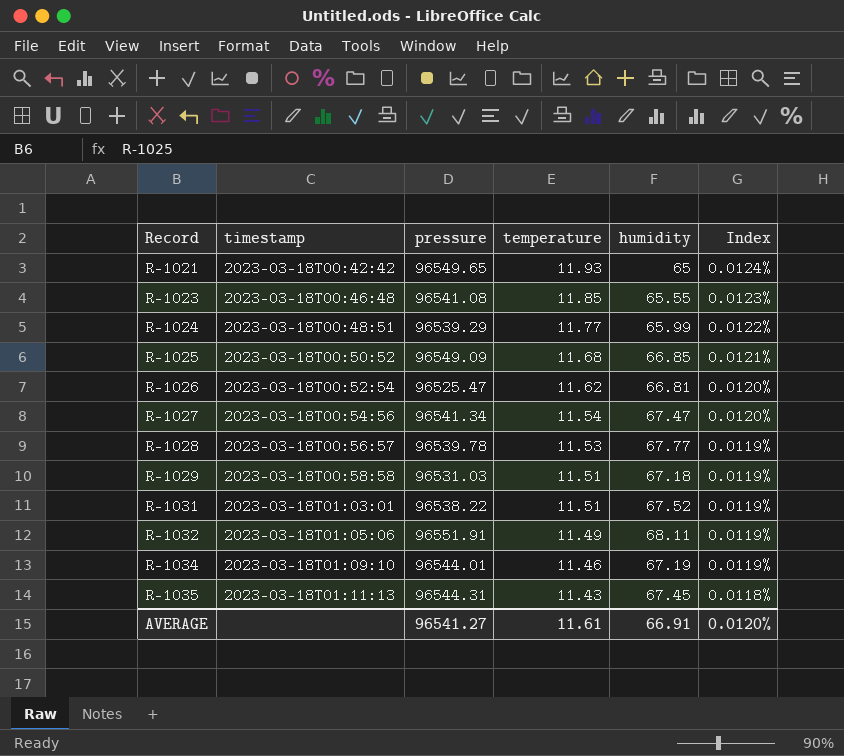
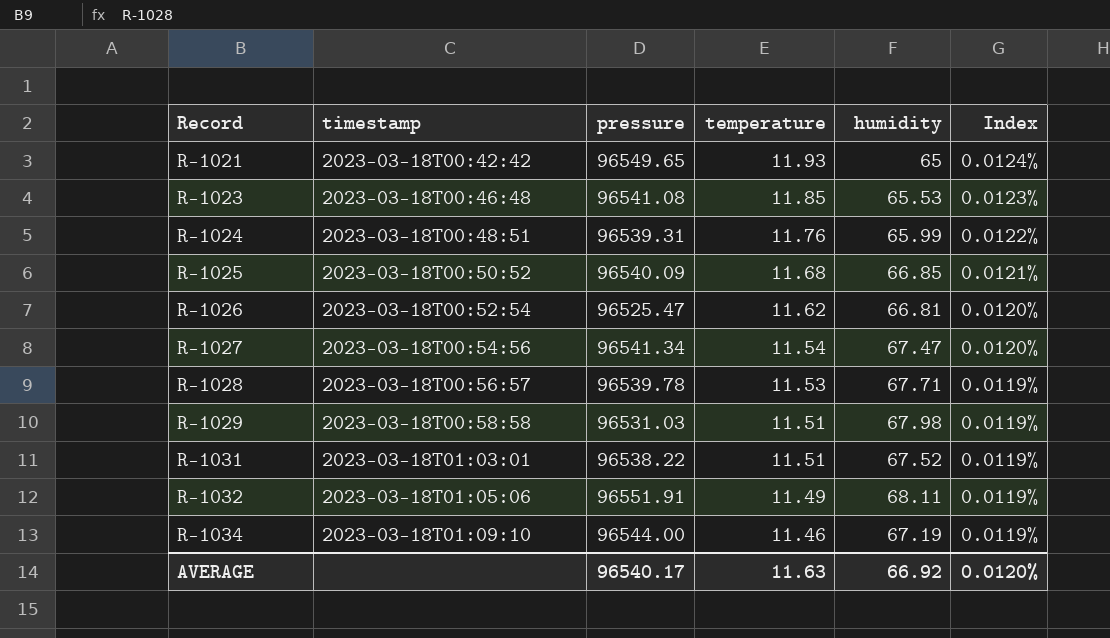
row R-1035: 2023-03-18T01:11:13 | 96544.31 | 11.43 | 67.45 | 0.0118% -> none
R-1023 | humidity: 65.55 -> 65.53
R-1024 | pressure: 96539.29 -> 96539.31
R-1024 | temperature: 11.77 -> 11.76
R-1025 | pressure: 96549.09 -> 96540.09
R-1028 | humidity: 67.77 -> 67.71
R-1029 | humidity: 67.18 -> 67.98
R-1034 | pressure: 96544.01 -> 96544.00
AVERAGE | pressure: 96541.27 -> 96540.17
AVERAGE | temperature: 11.61 -> 11.63
AVERAGE | humidity: 66.91 -> 66.92

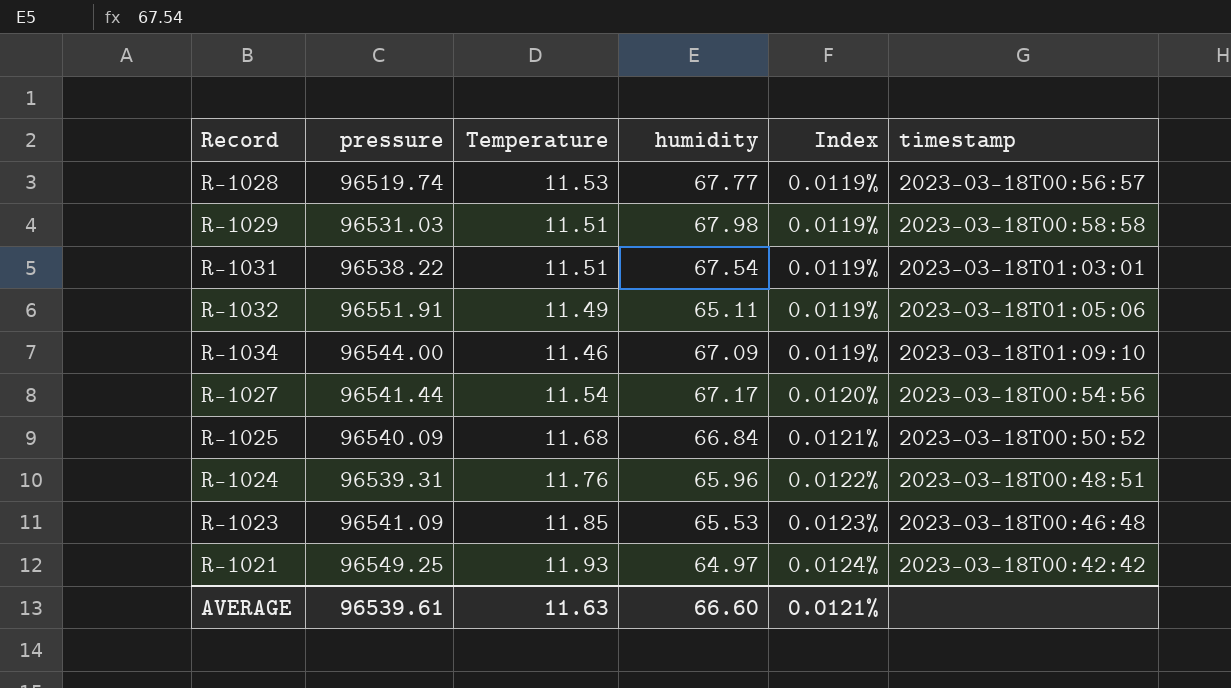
row order: Record ascending -> Index ascending
column name: temperature -> Temperature
column timestamp | position: 2 -> 6
row R-1026: 2023-03-18T00:52:54 | 96525.47 | 11.62 | 66.81 | 0.0120% -> none
R-1028 | pressure: 96539.78 -> 96519.74
R-1028 | humidity: 67.71 -> 67.77
R-1031 | humidity: 67.52 -> 67.54
R-1032 | humidity: 68.11 -> 65.11
R-1034 | humidity: 67.19 -> 67.09
R-1027 | pressure: 96541.34 -> 96541.44
R-1027 | humidity: 67.47 -> 67.17
R-1025 | humidity: 66.85 -> 66.84
R-1024 | humidity: 65.99 -> 65.96
R-1023 | pressure: 96541.08 -> 96541.09
R-1021 | pressure: 96549.65 -> 96549.25
R-1021 | humidity: 65 -> 64.97
AVERAGE | pressure: 96540.17 -> 96539.61
AVERAGE | humidity: 66.92 -> 66.60
AVERAGE | Index: 0.0120% -> 0.0121%

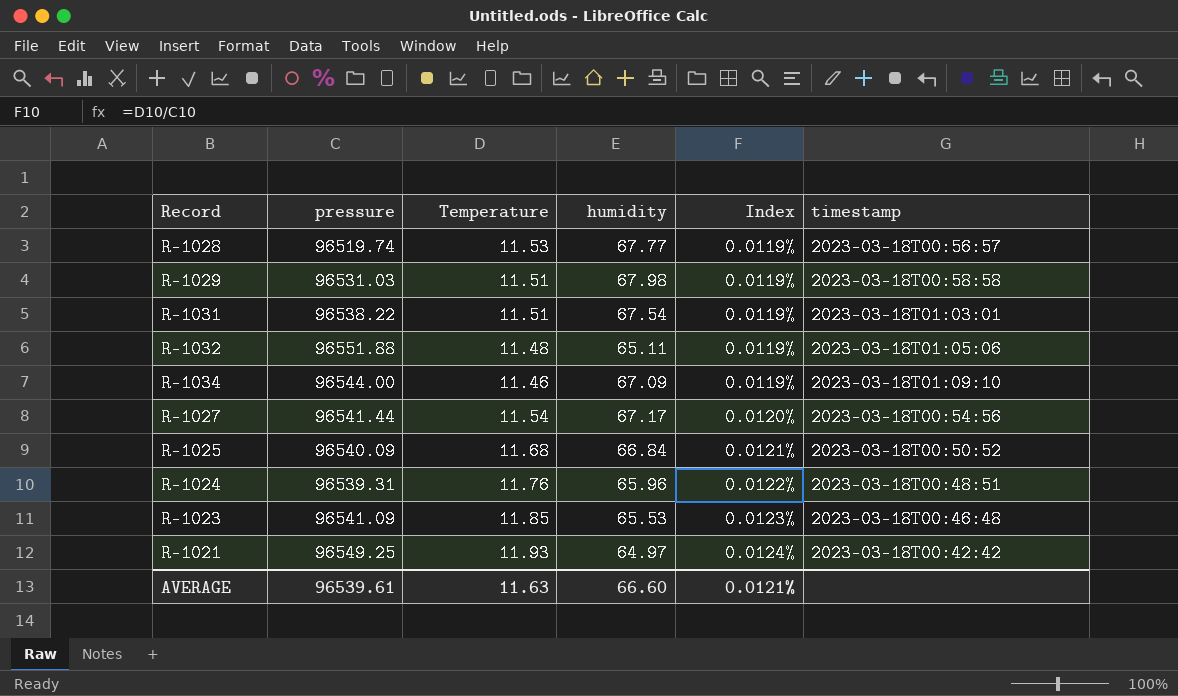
R-1032 | pressure: 96551.91 -> 96551.88
R-1032 | Temperature: 11.49 -> 11.48

